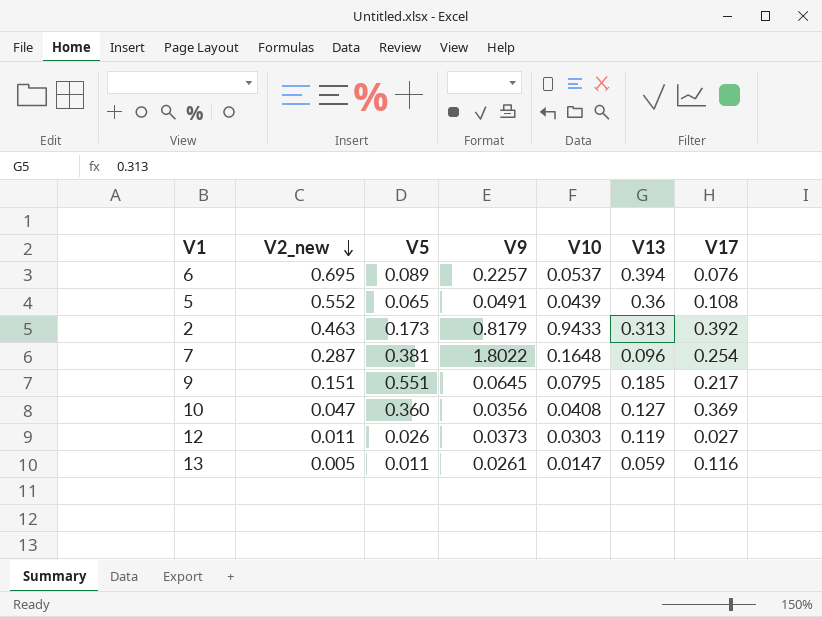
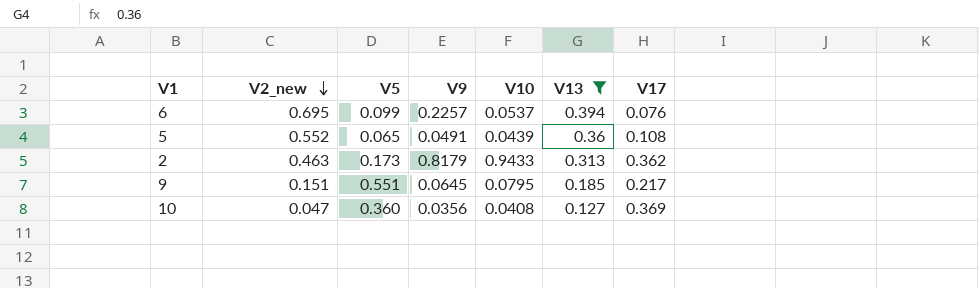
filter: none -> V13 >= 0.127
6 | V5: 0.089 -> 0.099
2 | V17: 0.392 -> 0.362

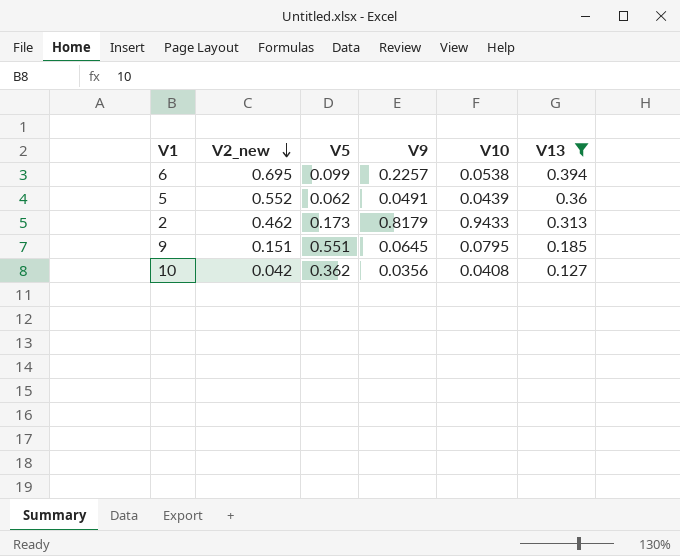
column V17 | position: 7 -> none
6 | V10: 0.0537 -> 0.0538
5 | V5: 0.065 -> 0.062
2 | V2_new: 0.463 -> 0.462
10 | V2_new: 0.047 -> 0.042
10 | V5: 0.360 -> 0.362

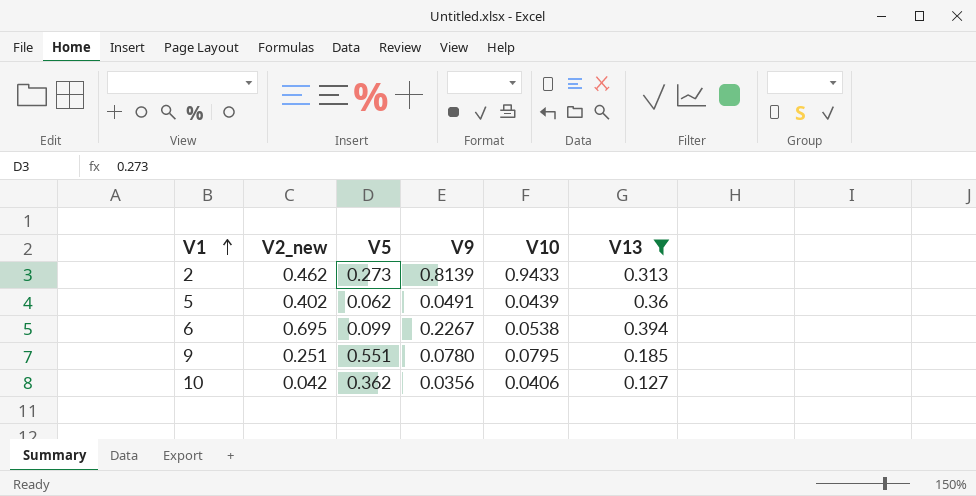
row order: V2_new descending -> V1 ascending
2 | V5: 0.173 -> 0.273
2 | V9: 0.8179 -> 0.8139
5 | V2_new: 0.552 -> 0.402
6 | V9: 0.2257 -> 0.2267
9 | V2_new: 0.151 -> 0.251
9 | V9: 0.0645 -> 0.0780
10 | V10: 0.0408 -> 0.0406

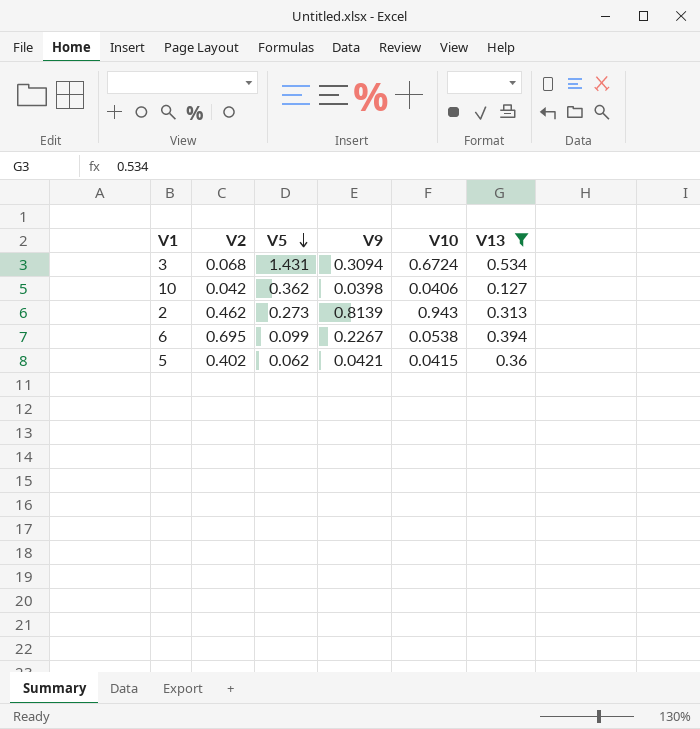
row order: V1 ascending -> V5 descending
column name: V2_new -> V2
row 9: 0.251 | 0.551 | 0.0780 | 0.0795 | 0.185 -> none
row 3: none -> 0.068 | 1.431 | 0.3094 | 0.6724 | 0.534
10 | V9: 0.0356 -> 0.0398
2 | V10: 0.9433 -> 0.943
5 | V9: 0.0491 -> 0.0421
5 | V10: 0.0439 -> 0.0415

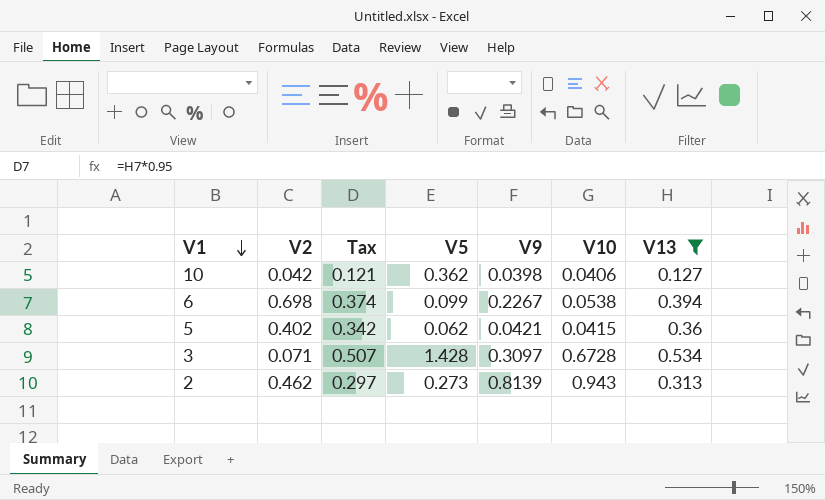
row order: V5 descending -> V1 descending
column Tax | formula: none -> [V13] * 0.95
6 | V2: 0.695 -> 0.698
3 | V2: 0.068 -> 0.071
3 | V5: 1.431 -> 1.428
3 | V9: 0.3094 -> 0.3097
3 | V10: 0.6724 -> 0.6728

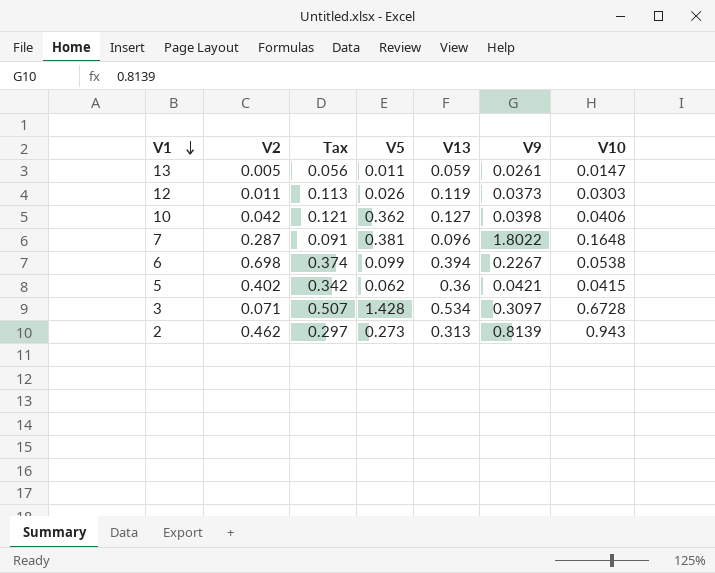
filter: V13 >= 0.127 -> none
column V13 | position: 7 -> 5

